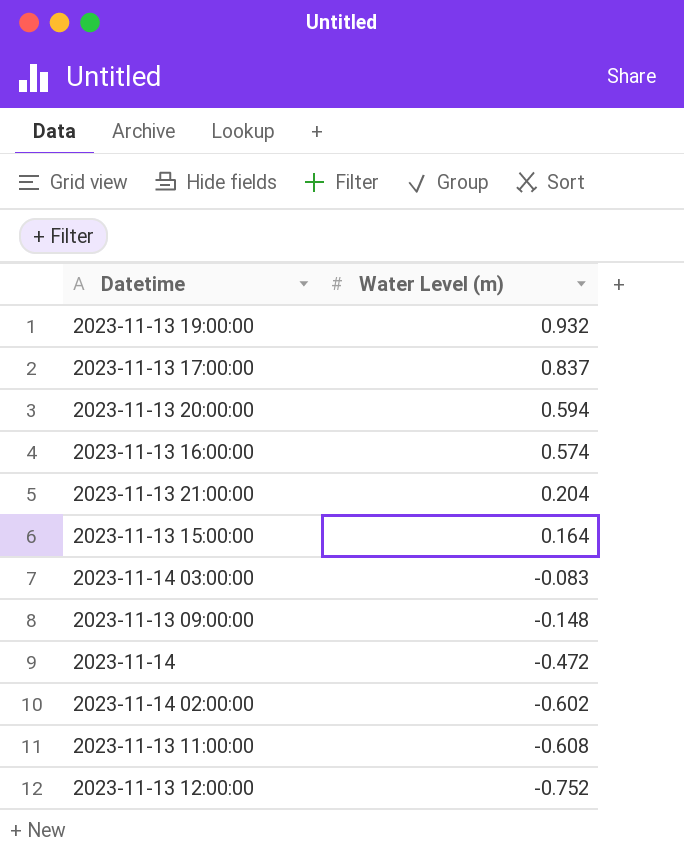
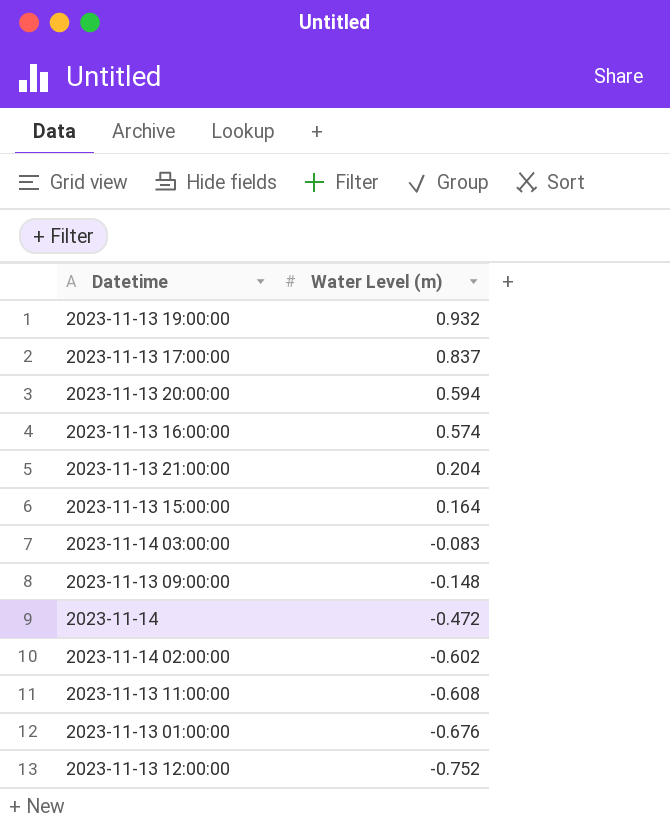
row 2023-11-13 01:00:00: none -> -0.676

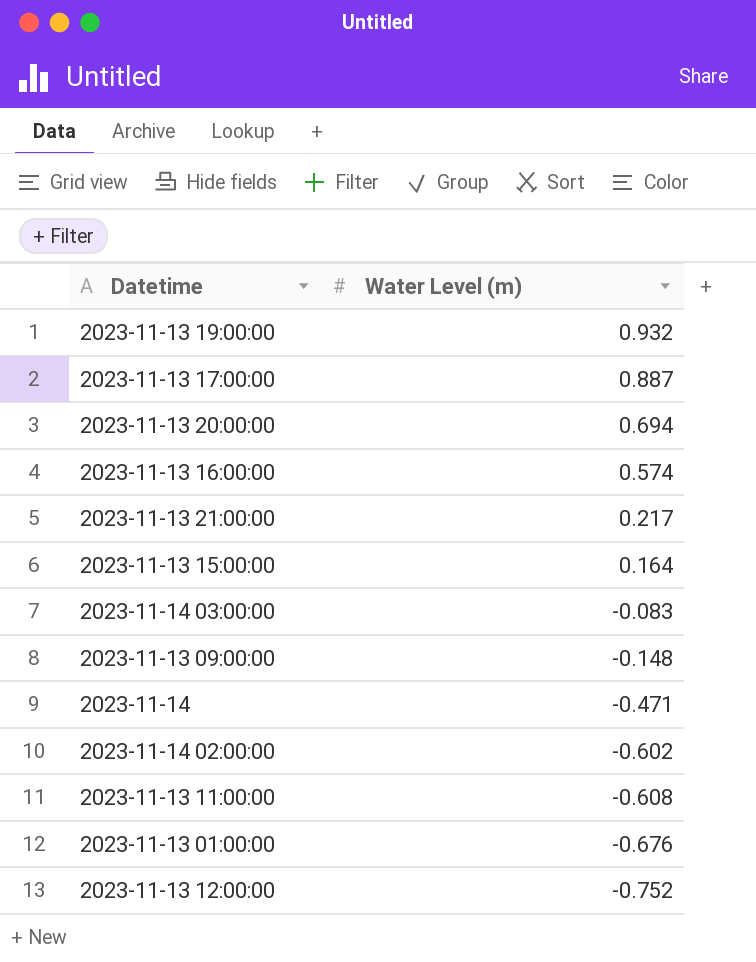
2023-11-13 17:00:00 | Water Level (m): 0.837 -> 0.887
2023-11-13 20:00:00 | Water Level (m): 0.594 -> 0.694
2023-11-13 21:00:00 | Water Level (m): 0.204 -> 0.217
2023-11-14 | Water Level (m): -0.472 -> -0.471

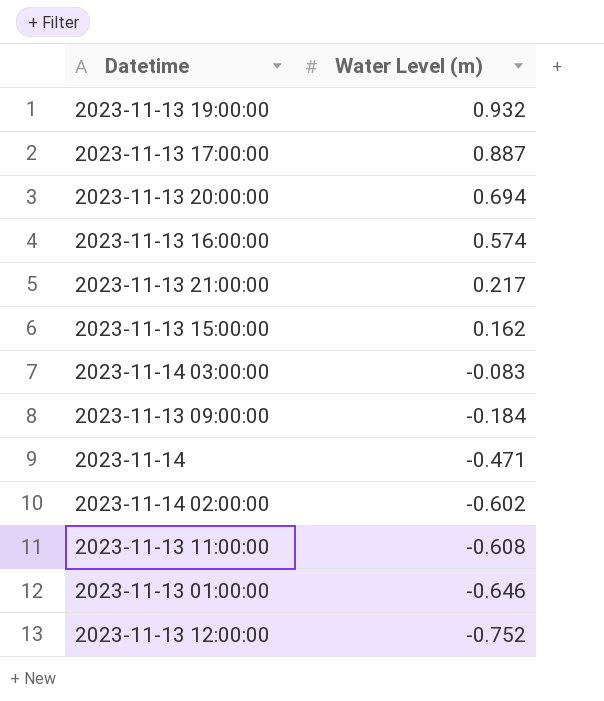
2023-11-13 15:00:00 | Water Level (m): 0.164 -> 0.162
2023-11-13 09:00:00 | Water Level (m): -0.148 -> -0.184
2023-11-13 01:00:00 | Water Level (m): -0.676 -> -0.646

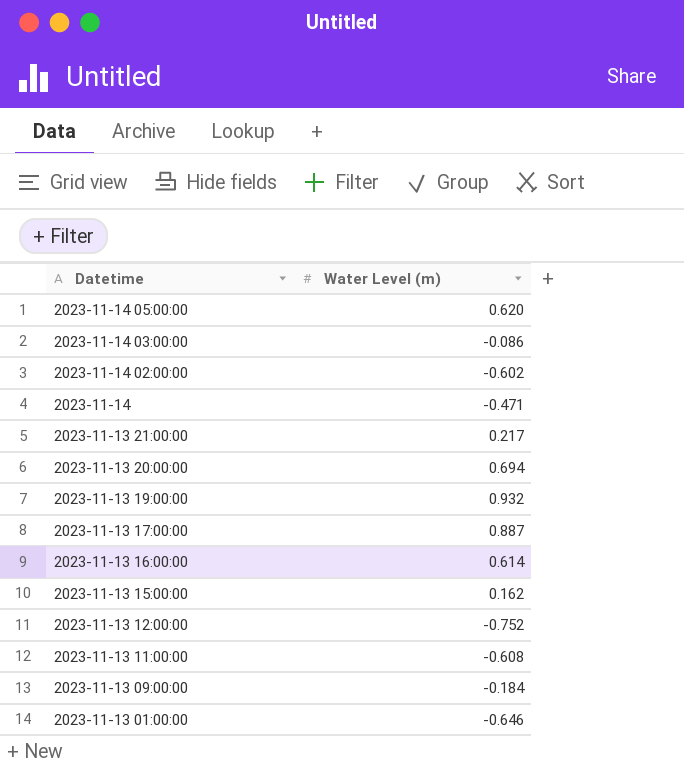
row order: Water Level (m) descending -> Datetime descending
row 2023-11-14 05:00:00: none -> 0.620
2023-11-14 03:00:00 | Water Level (m): -0.083 -> -0.086
2023-11-13 16:00:00 | Water Level (m): 0.574 -> 0.614

